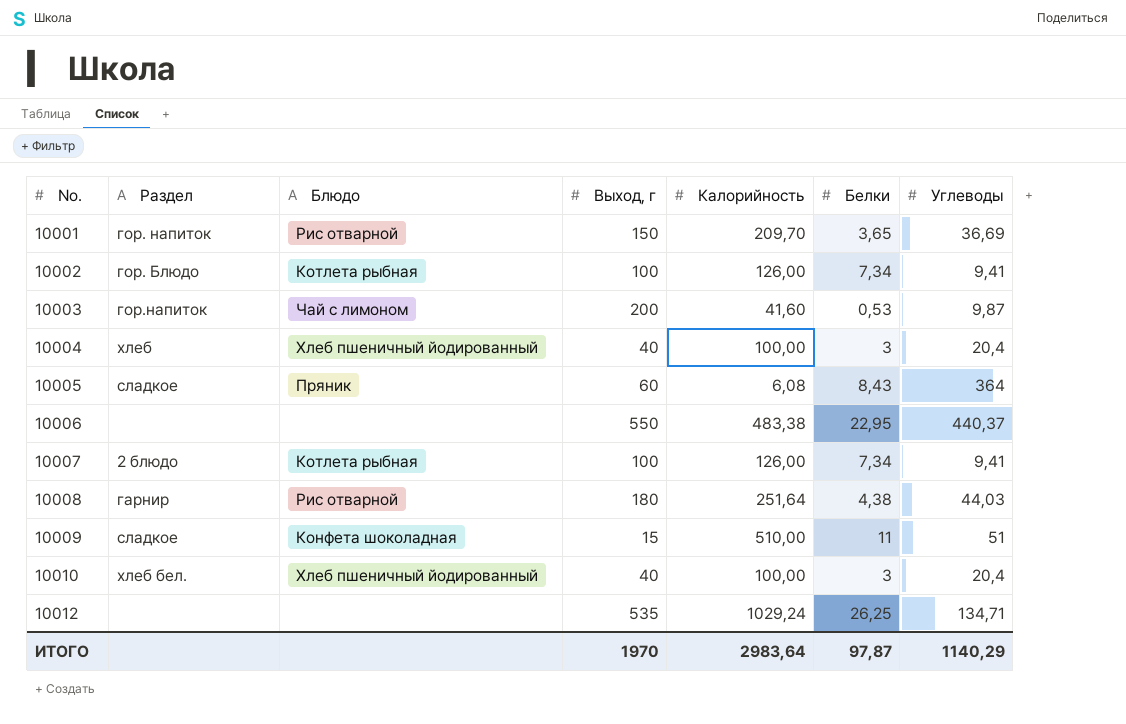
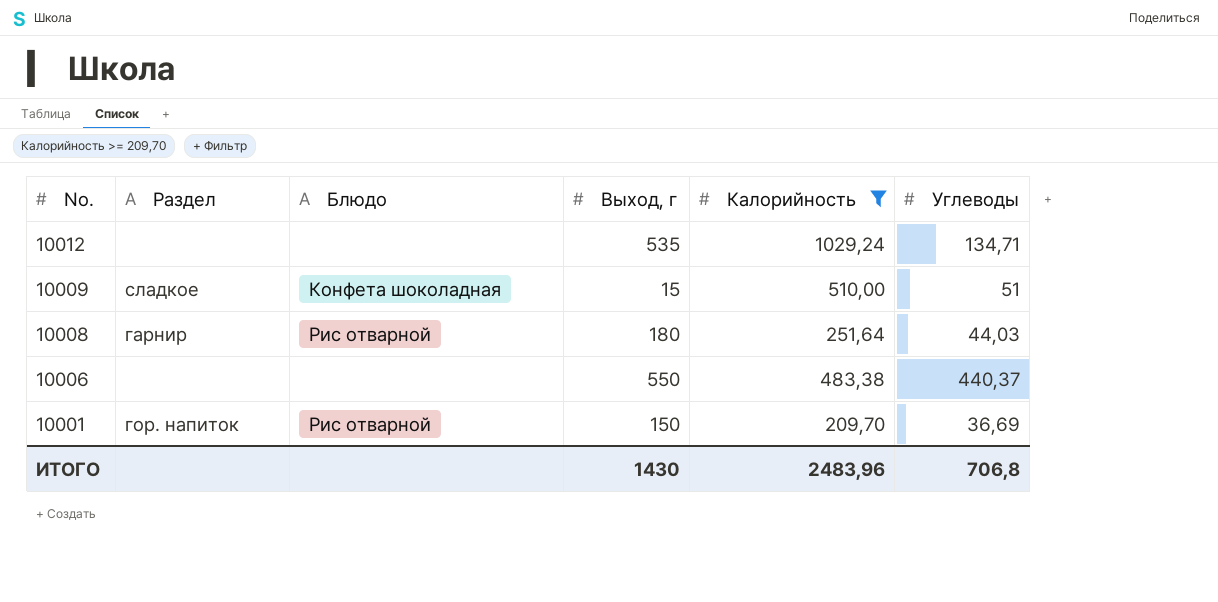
filter: none -> Калорийность >= 209,70
row order: No. ascending -> No. descending
column Белки | position: 6 -> none
ИТОГО | Выход, г: 1970 -> 1430
ИТОГО | Калорийность: 2983,64 -> 2483,96
ИТОГО | Углеводы: 1140,29 -> 706,8

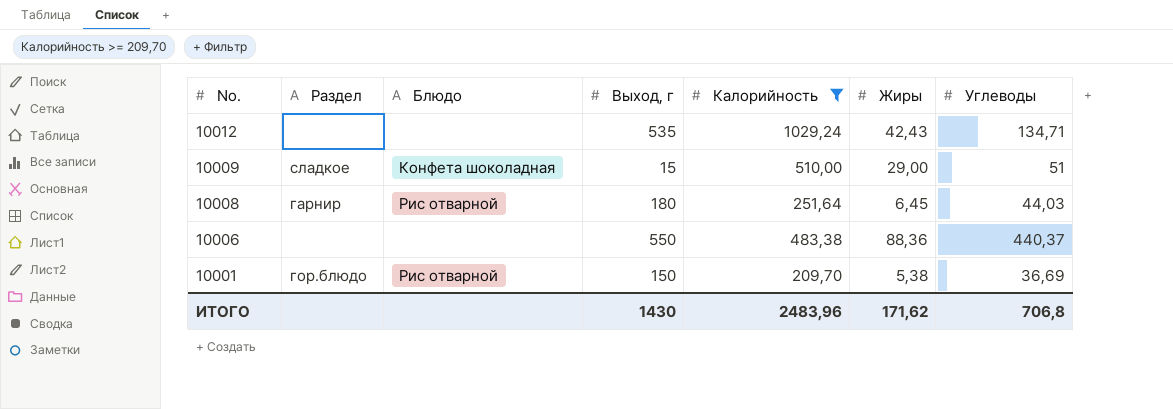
column Жиры | position: none -> 6
10001 | Раздел: гор. напиток -> гор.блюдо

